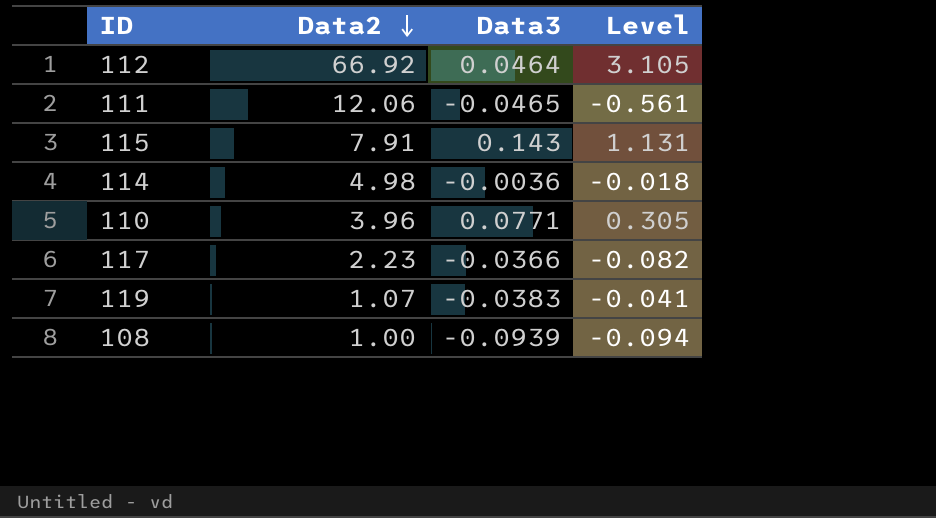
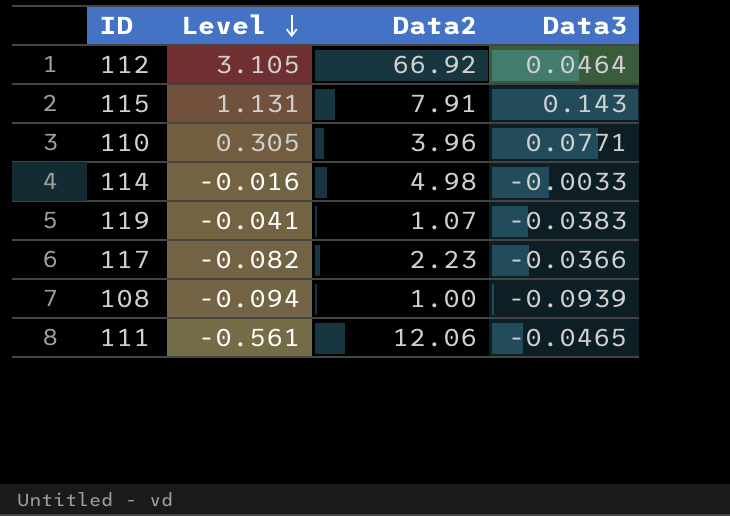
row order: Data2 descending -> Level descending
column Level | position: 4 -> 2
114 | Level: -0.018 -> -0.016
114 | Data3: -0.0036 -> -0.0033

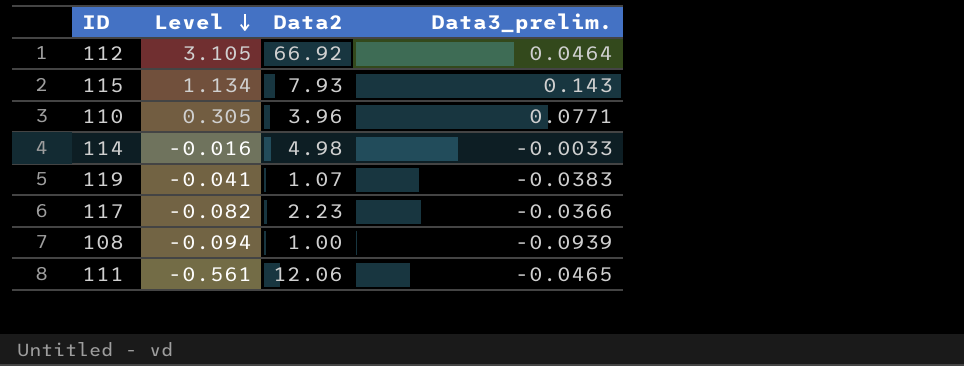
column name: Data3 -> Data3_prelim.
115 | Level: 1.131 -> 1.134
115 | Data2: 7.91 -> 7.93

